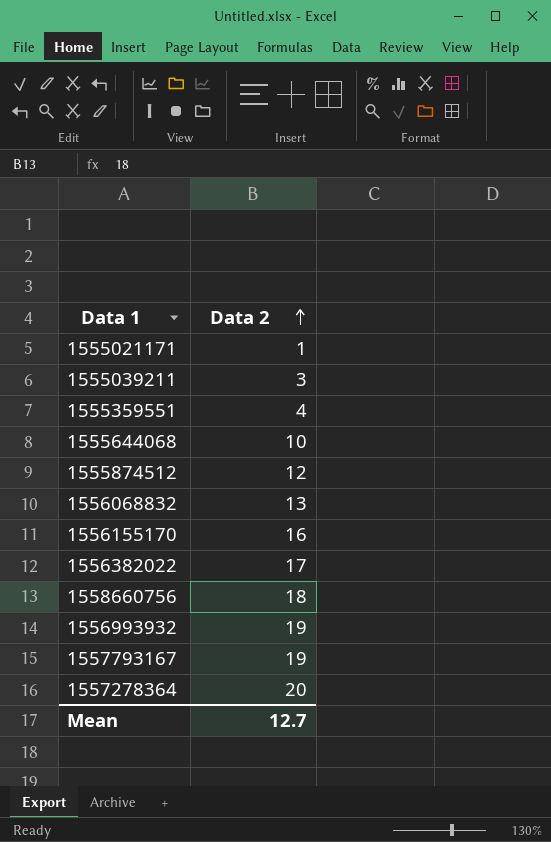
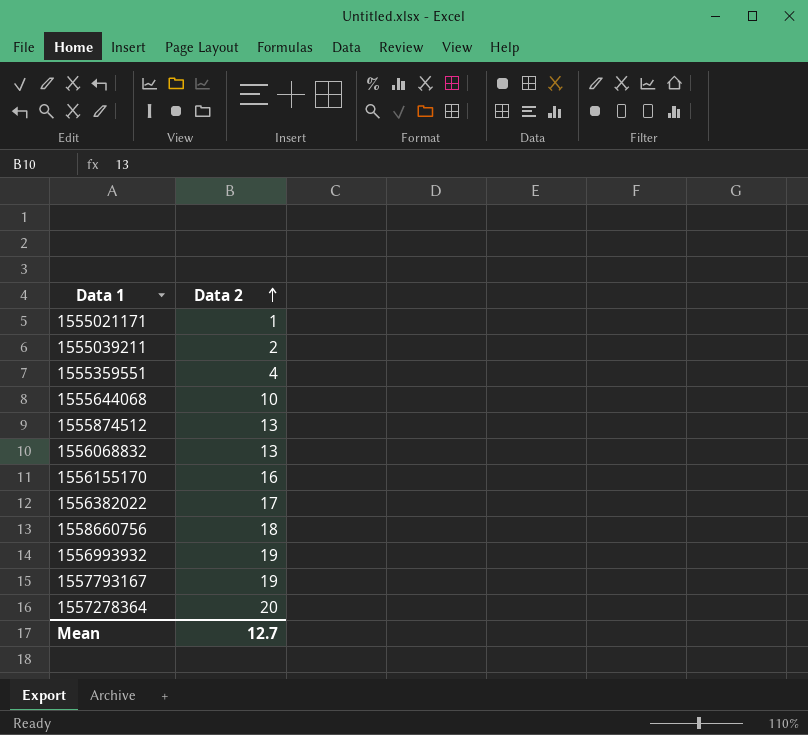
1555039211 | Data 2: 3 -> 2
1555874512 | Data 2: 12 -> 13

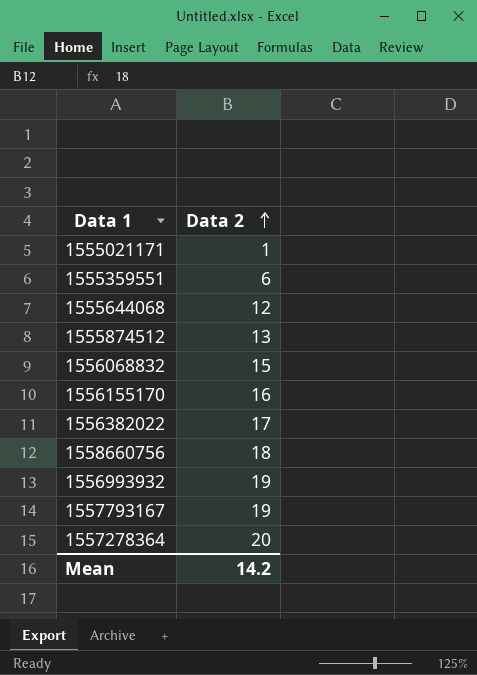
row 1555039211: 2 -> none
1555359551 | Data 2: 4 -> 6
1555644068 | Data 2: 10 -> 12
1556068832 | Data 2: 13 -> 15
Mean | Data 2: 12.7 -> 14.2

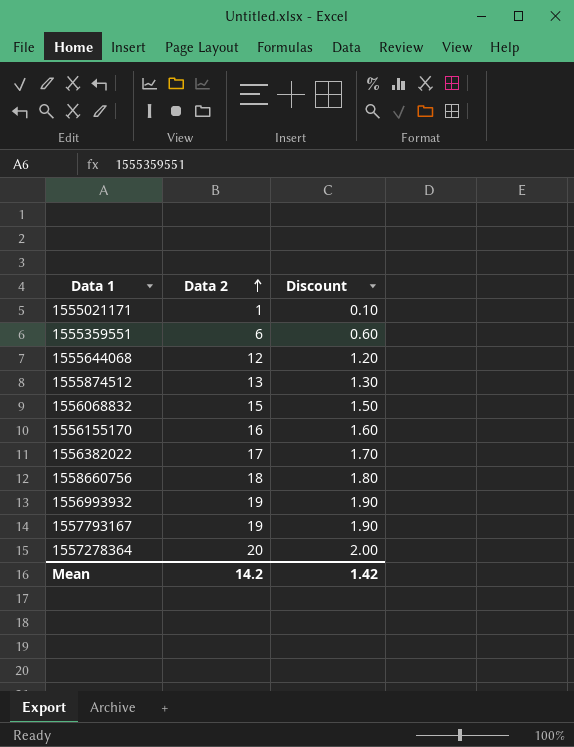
column Discount | formula: none -> [Data 2] * 0.1

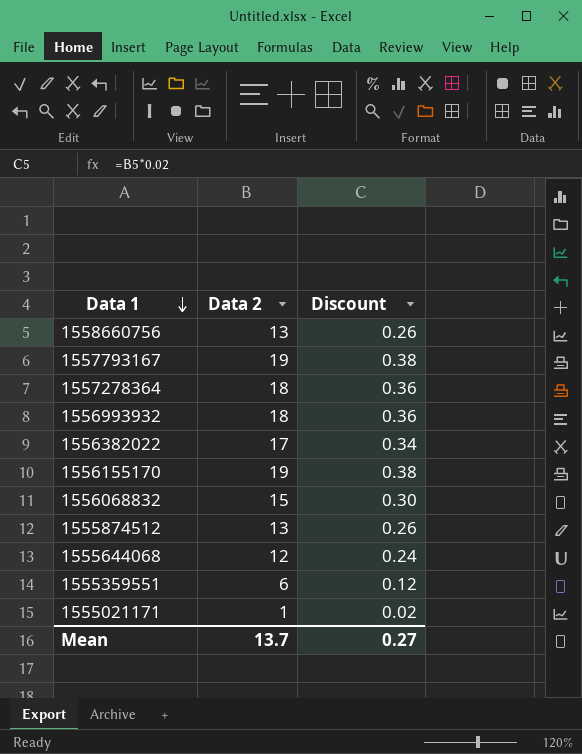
row order: Data 2 ascending -> Data 1 descending
column Discount | formula: [Data 2] * 0.1 -> [Data 2] * 0.02
1558660756 | Data 2: 18 -> 13
1557278364 | Data 2: 20 -> 18
1556993932 | Data 2: 19 -> 18
1556155170 | Data 2: 16 -> 19
Mean | Data 2: 14.2 -> 13.7
Mean | Discount: 1.42 -> 0.27

